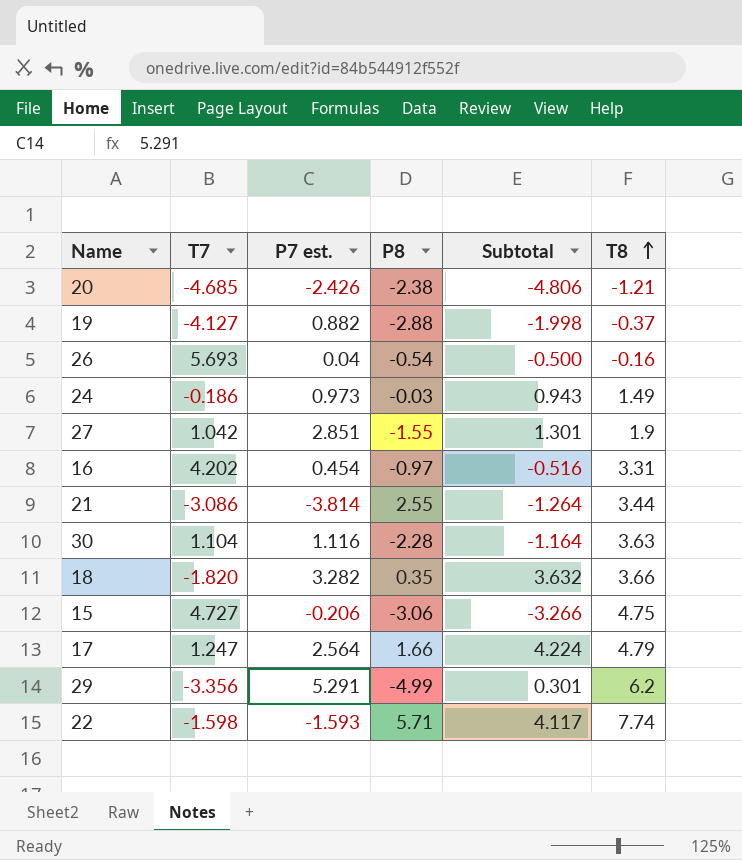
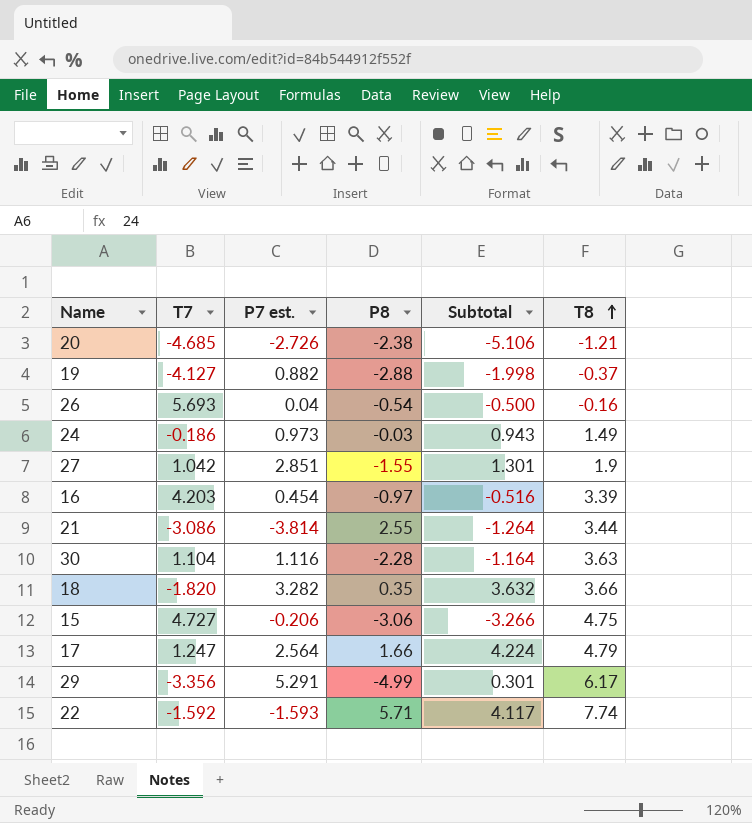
20 | P7 est.: -2.426 -> -2.726
20 | Subtotal: -4.806 -> -5.106
16 | T7: 4.202 -> 4.203
16 | T8: 3.31 -> 3.39
29 | T8: 6.2 -> 6.17
22 | T7: -1.598 -> -1.592

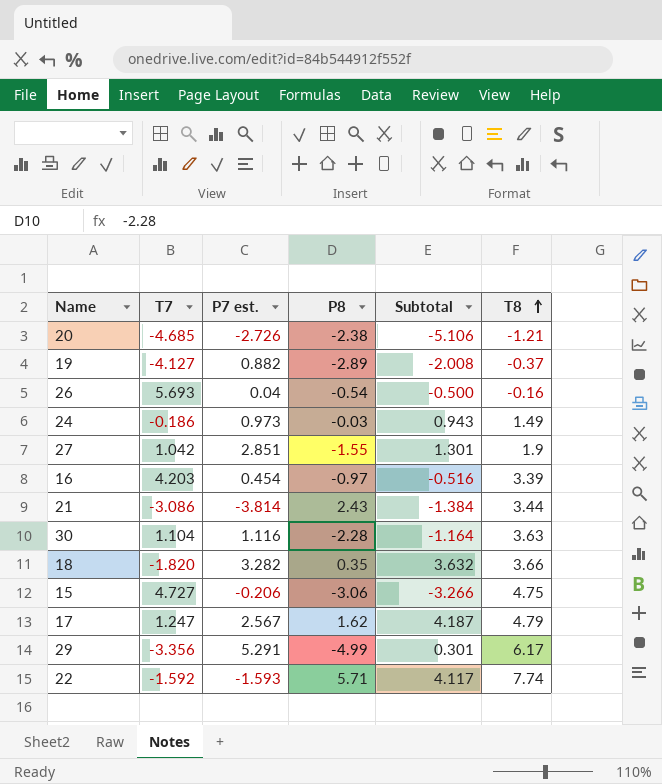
19 | P8: -2.88 -> -2.89
19 | Subtotal: -1.998 -> -2.008
21 | P8: 2.55 -> 2.43
21 | Subtotal: -1.264 -> -1.384
17 | P7 est.: 2.564 -> 2.567
17 | P8: 1.66 -> 1.62
17 | Subtotal: 4.224 -> 4.187

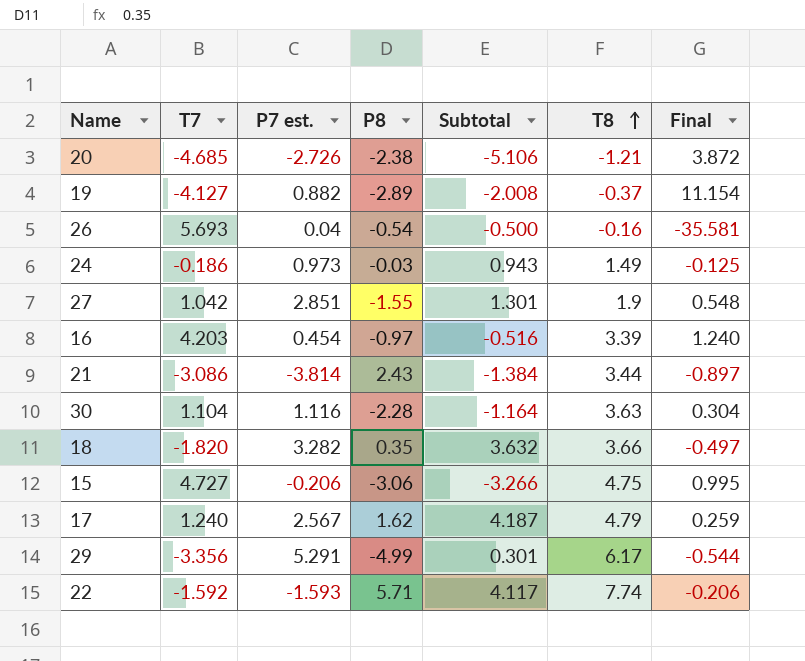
column Final | formula: none -> [T7] / [T8]
17 | T7: 1.247 -> 1.240

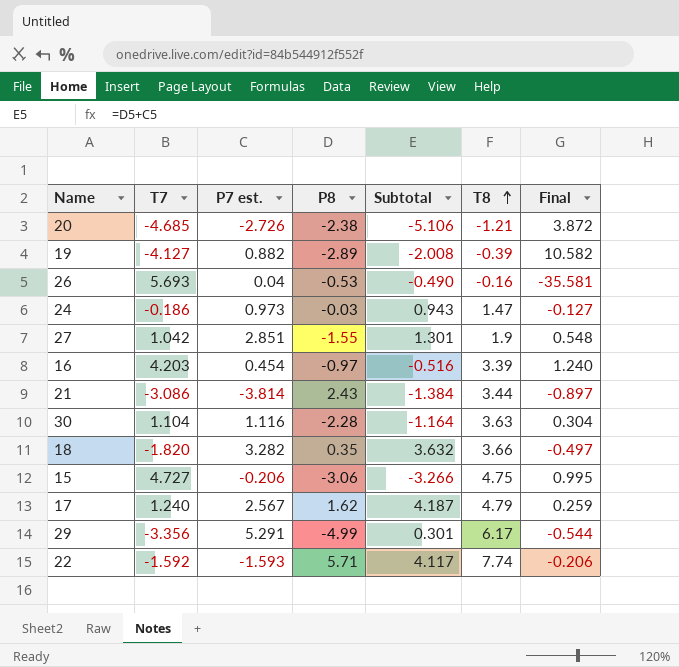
19 | T8: -0.37 -> -0.39
19 | Final: 11.154 -> 10.582
26 | P8: -0.54 -> -0.53
26 | Subtotal: -0.500 -> -0.490
24 | T8: 1.49 -> 1.47
24 | Final: -0.125 -> -0.127

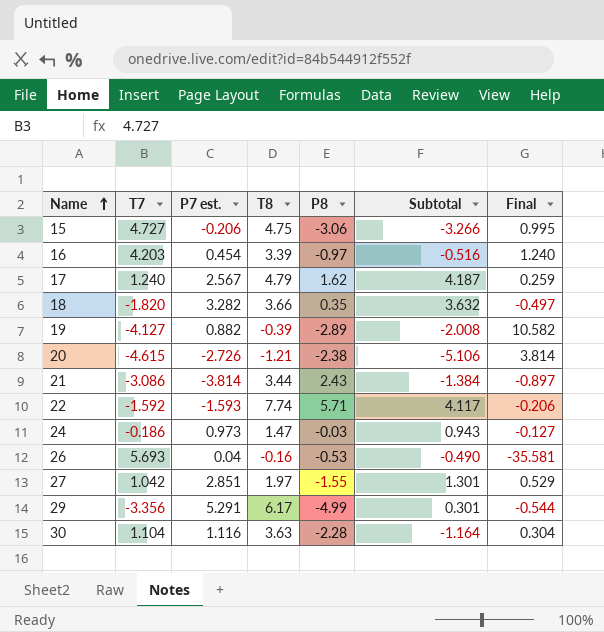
row order: T8 ascending -> Name ascending
column T8 | position: 6 -> 4
20 | T7: -4.685 -> -4.615
20 | Final: 3.872 -> 3.814
27 | T8: 1.9 -> 1.97
27 | Final: 0.548 -> 0.529

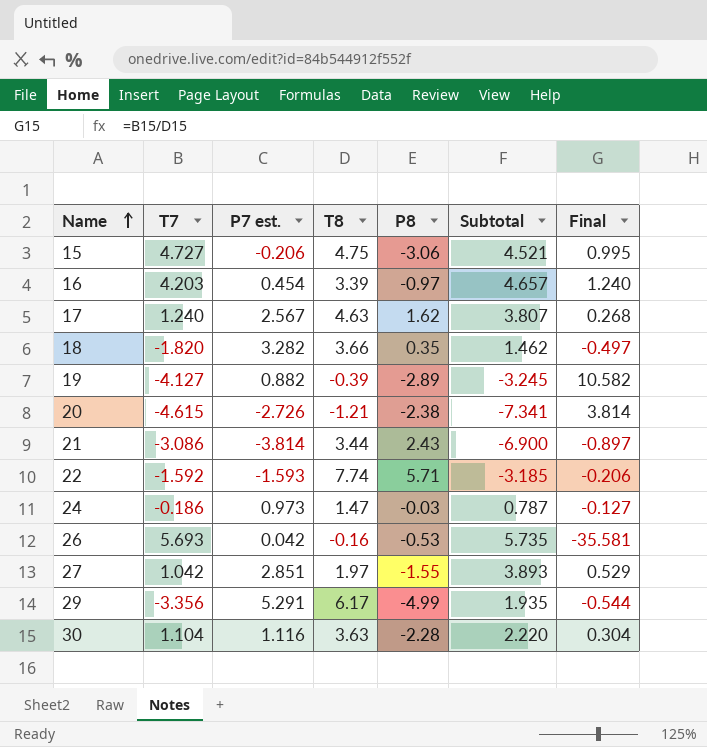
column Subtotal | formula: [P7 est.] + [P8] -> [T7] + [P7 est.]
17 | T8: 4.79 -> 4.63
17 | Final: 0.259 -> 0.268
26 | P7 est.: 0.04 -> 0.042

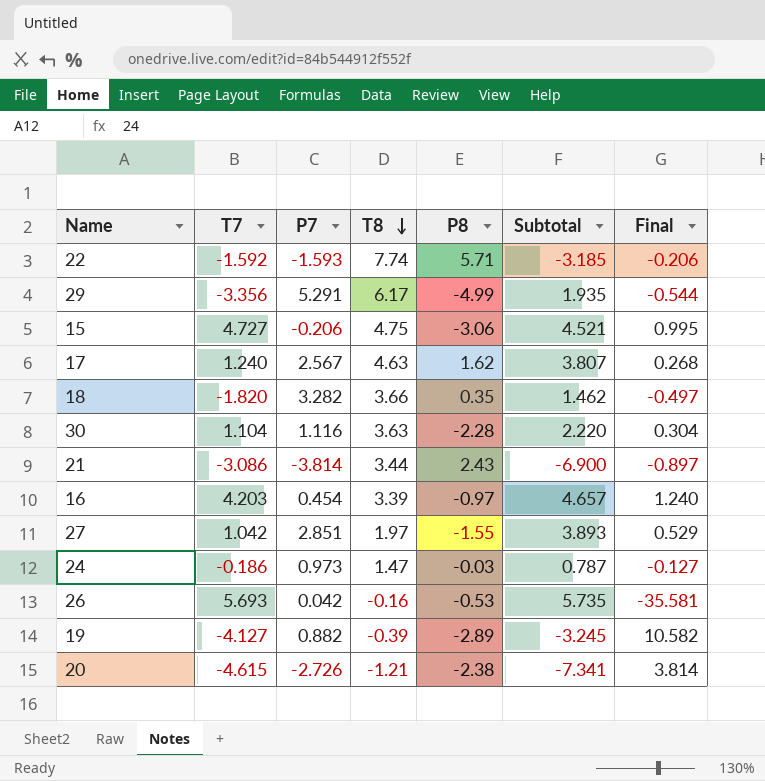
row order: Name ascending -> T8 descending
column name: P7 est. -> P7

